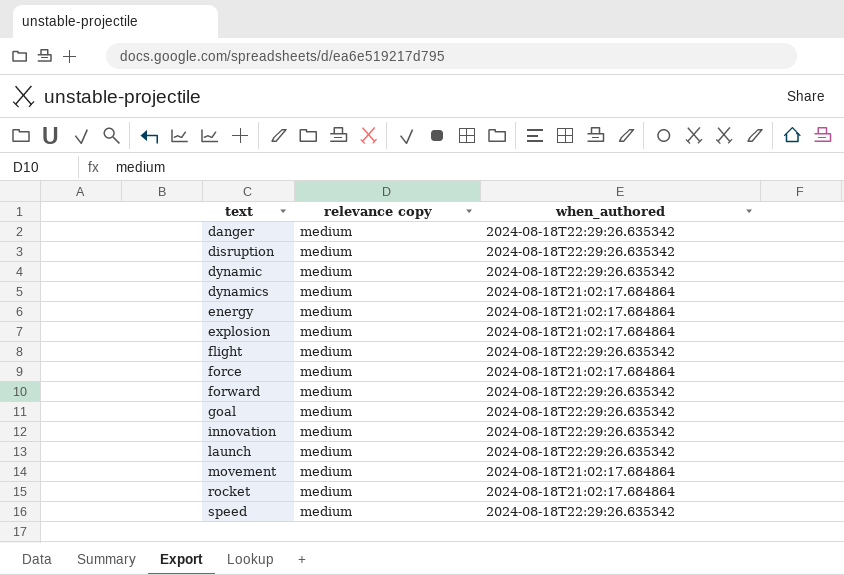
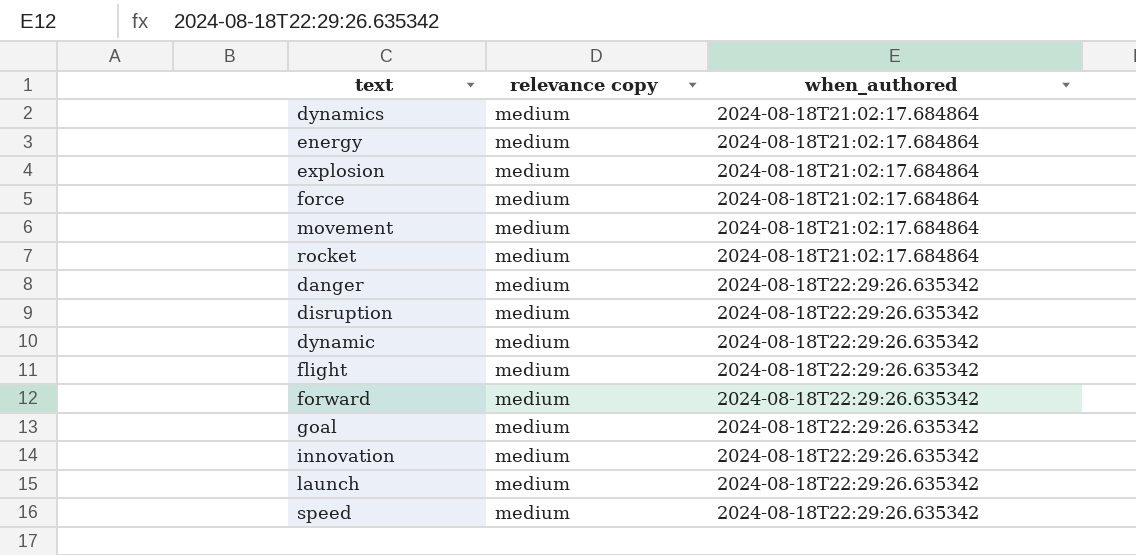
row order: text ascending -> when_authored ascending

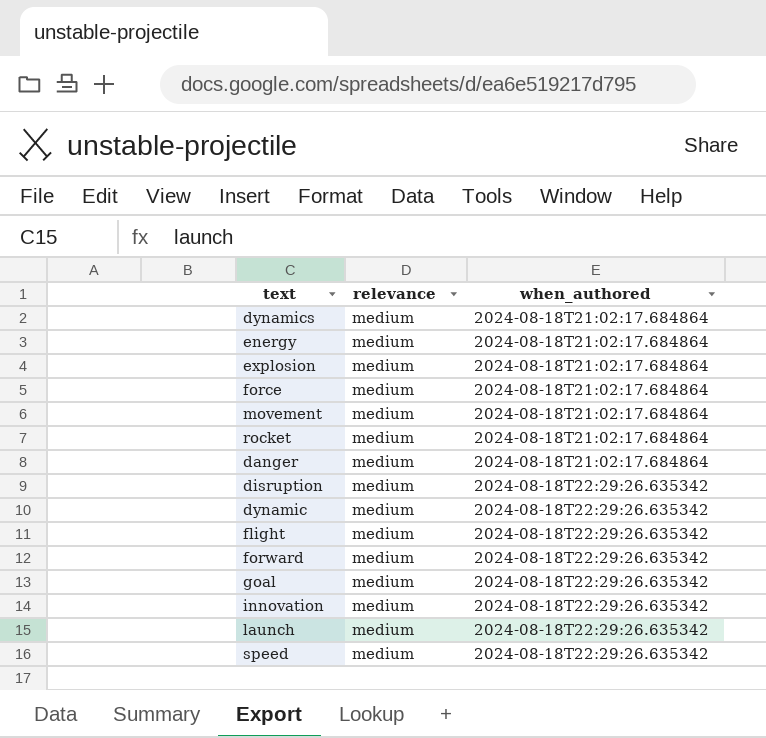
column name: relevance copy -> relevance
danger | when_authored: 2024-08-18T22:29:26.635342 -> 2024-08-18T21:02:17.684864

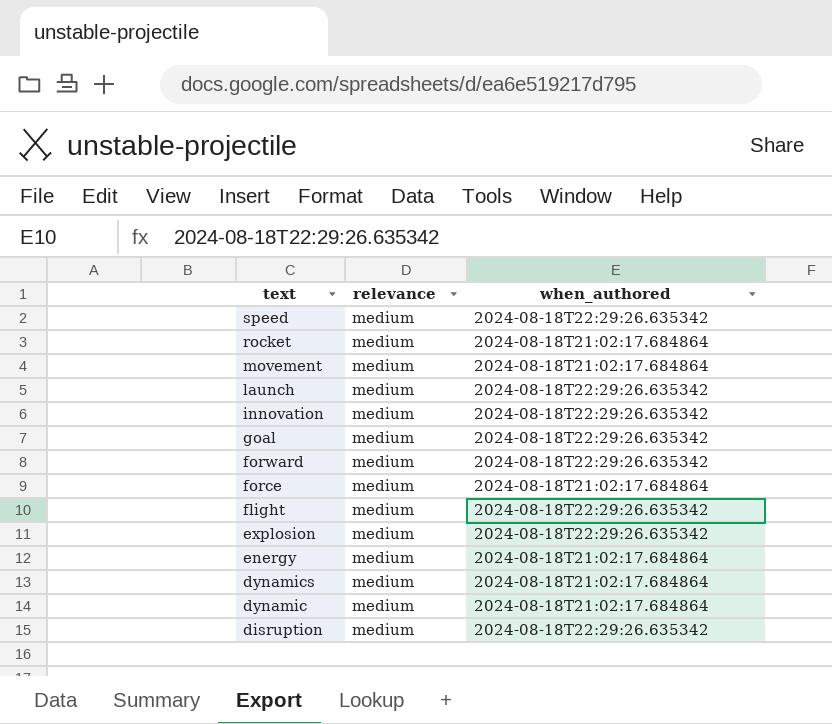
row order: when_authored ascending -> text descending
row danger: medium | 2024-08-18T21:02:17.684864 -> none
explosion | when_authored: 2024-08-18T21:02:17.684864 -> 2024-08-18T22:29:26.635342
dynamic | when_authored: 2024-08-18T22:29:26.635342 -> 2024-08-18T21:02:17.684864

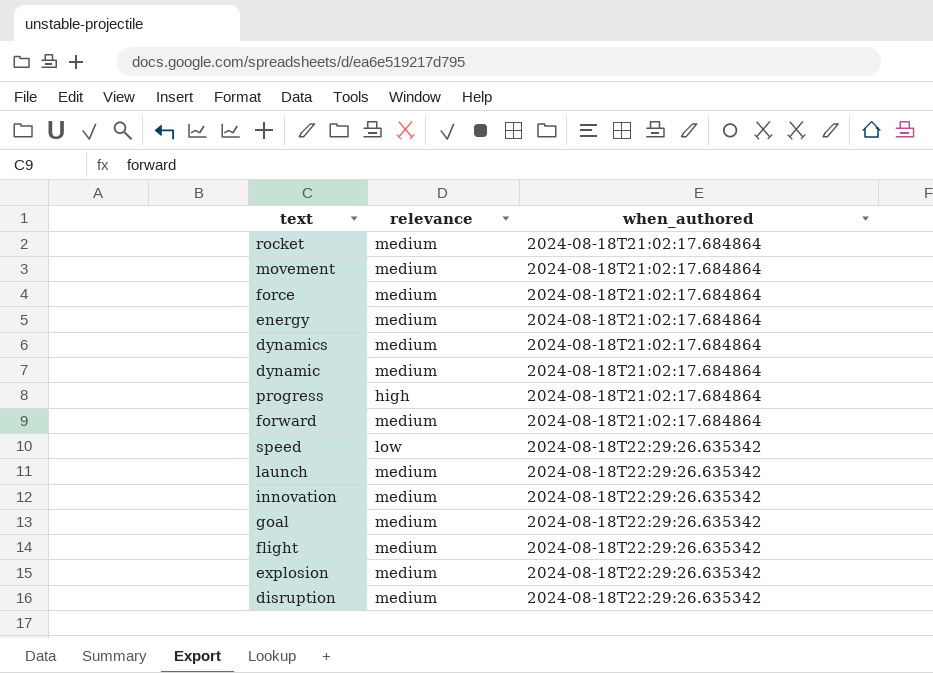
row order: text descending -> when_authored ascending
row progress: none -> high | 2024-08-18T21:02:17.684864
forward | when_authored: 2024-08-18T22:29:26.635342 -> 2024-08-18T21:02:17.684864
speed | relevance: medium -> low

